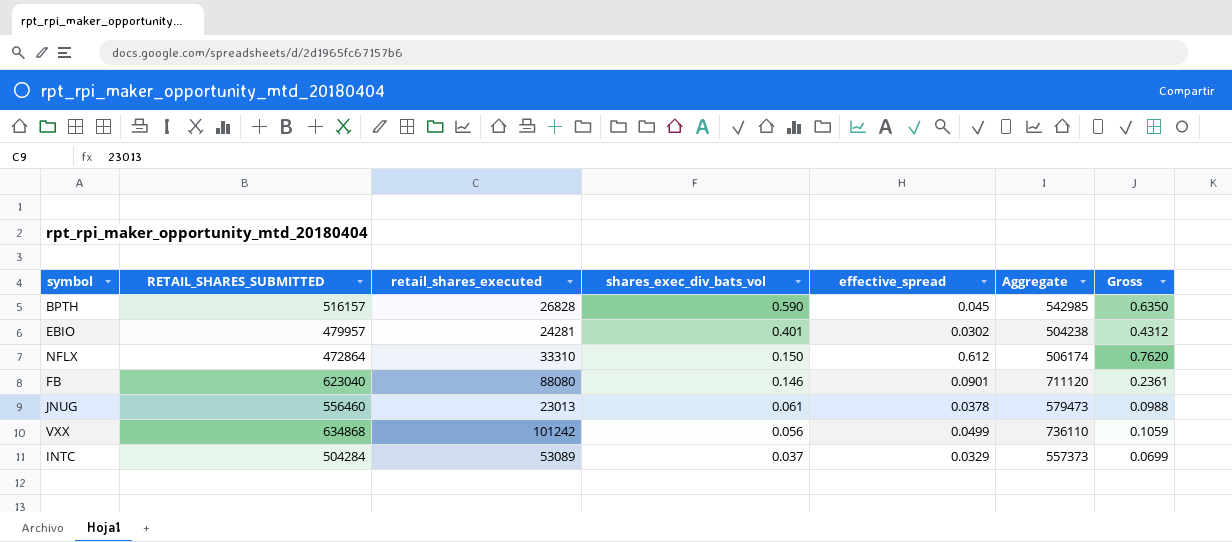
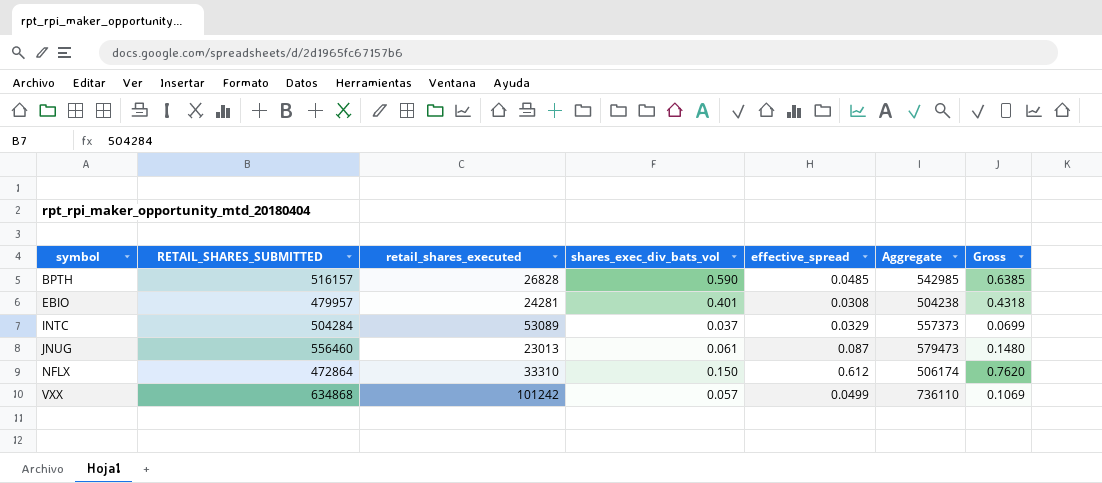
row order: shares_exec_div_bats_vol descending -> symbol ascending
row FB: 623040 | 88080 | 0.146 | 0.0901 | 711120 | 0.2361 -> none
BPTH | effective_spread: 0.045 -> 0.0485
BPTH | Gross: 0.6350 -> 0.6385
EBIO | effective_spread: 0.0302 -> 0.0308
EBIO | Gross: 0.4312 -> 0.4318
JNUG | effective_spread: 0.0378 -> 0.087
JNUG | Gross: 0.0988 -> 0.1480
VXX | shares_exec_div_bats_vol: 0.056 -> 0.057
VXX | Gross: 0.1059 -> 0.1069

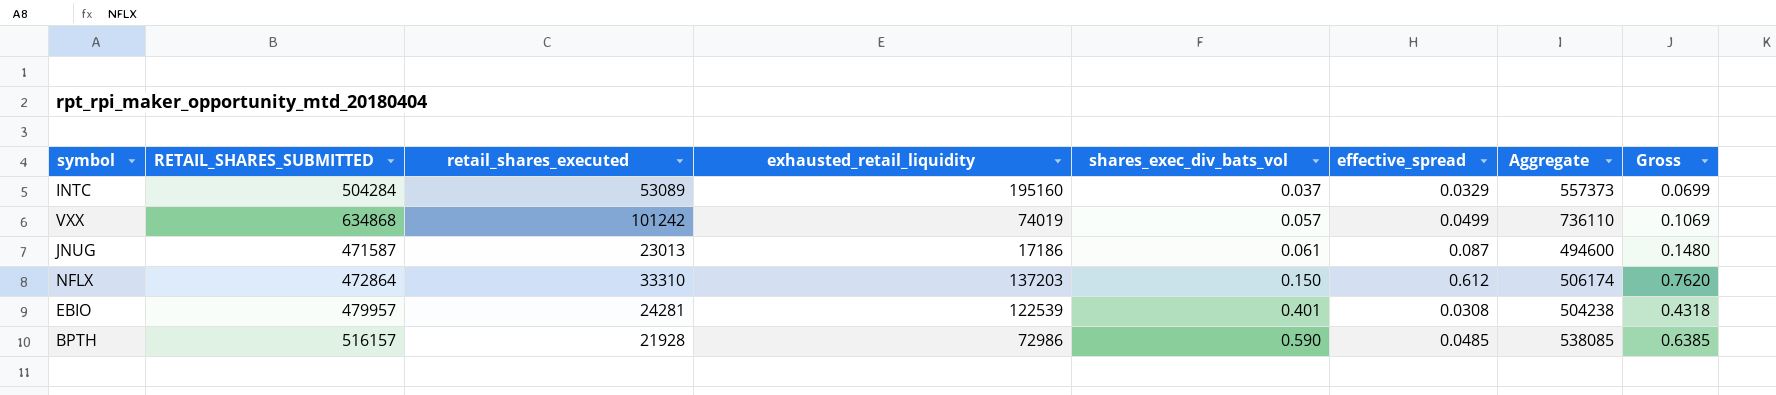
row order: symbol ascending -> shares_exec_div_bats_vol ascending
column exhausted_retail_liquidity | position: none -> 4
JNUG | RETAIL_SHARES_SUBMITTED: 556460 -> 471587
JNUG | Aggregate: 579473 -> 494600
BPTH | retail_shares_executed: 26828 -> 21928
BPTH | Aggregate: 542985 -> 538085

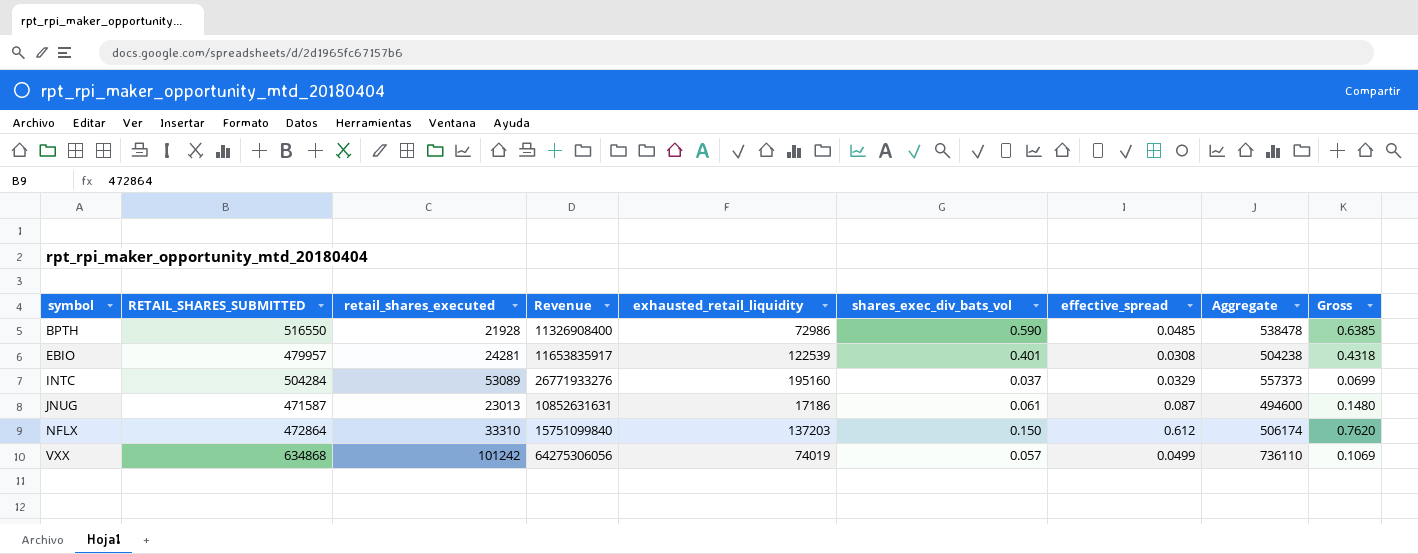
row order: shares_exec_div_bats_vol ascending -> symbol ascending
column Revenue | formula: none -> [RETAIL_SHARES_SUBMITTED] * [retail_shares_executed]
BPTH | RETAIL_SHARES_SUBMITTED: 516157 -> 516550
BPTH | Aggregate: 538085 -> 538478

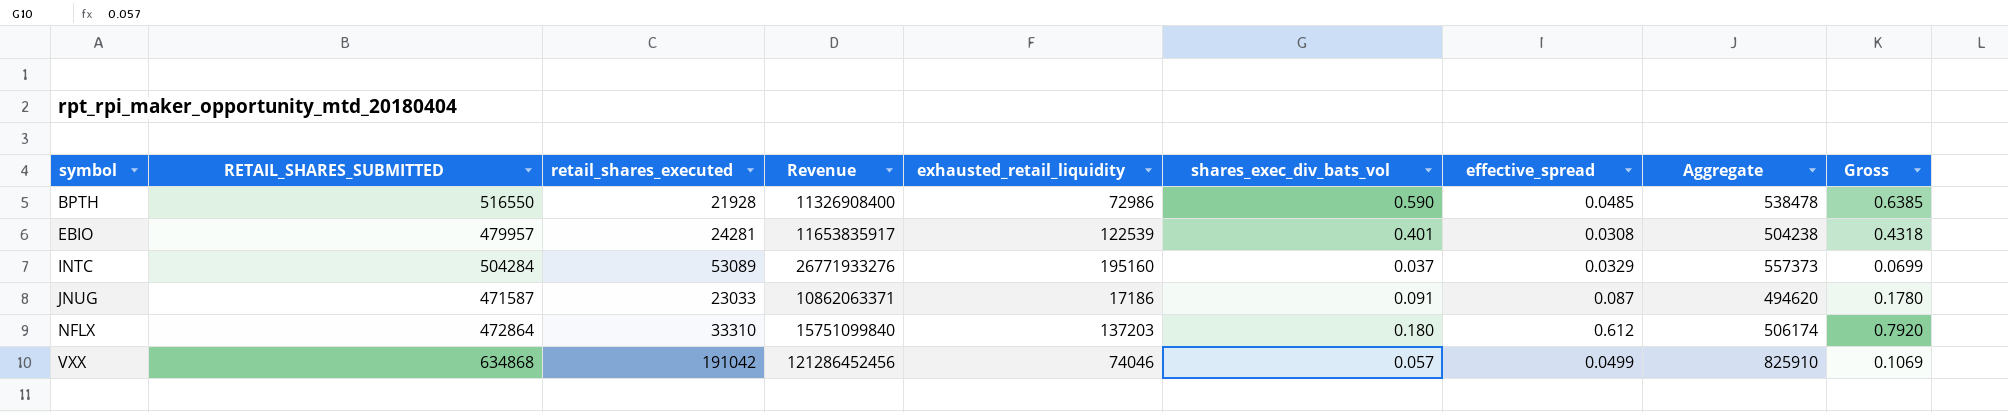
JNUG | retail_shares_executed: 23013 -> 23033
JNUG | Revenue: 10852631631 -> 10862063371
JNUG | shares_exec_div_bats_vol: 0.061 -> 0.091
JNUG | Aggregate: 494600 -> 494620
JNUG | Gross: 0.1480 -> 0.1780
NFLX | shares_exec_div_bats_vol: 0.150 -> 0.180
NFLX | Gross: 0.7620 -> 0.7920
VXX | retail_shares_executed: 101242 -> 191042
VXX | Revenue: 64275306056 -> 121286452456
VXX | exhausted_retail_liquidity: 74019 -> 74046
VXX | Aggregate: 736110 -> 825910

